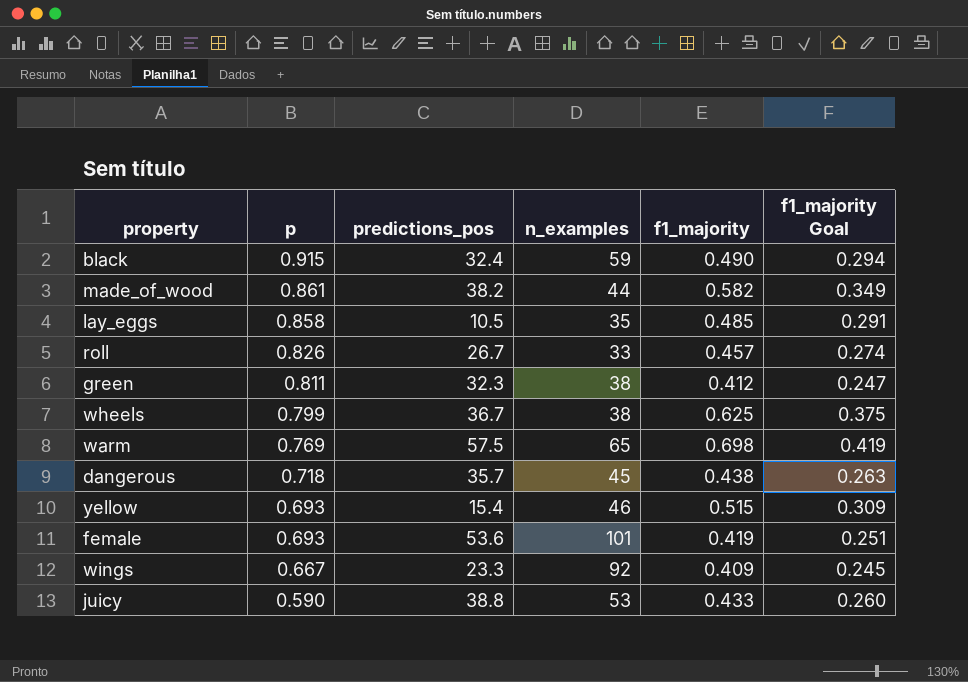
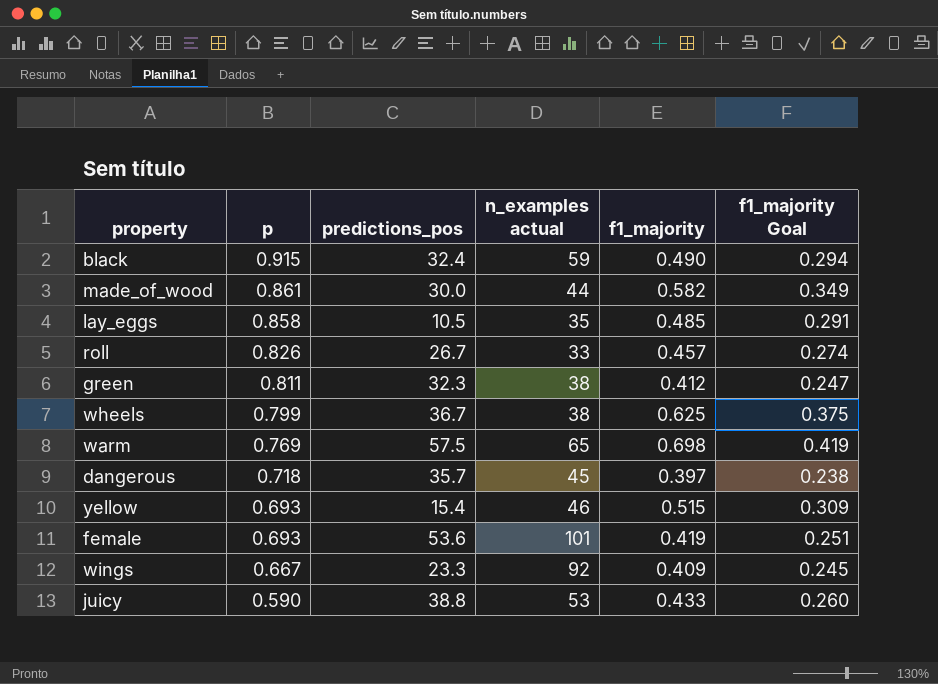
column name: n_examples -> n_examples actual
made_of_wood | predictions_pos: 38.2 -> 30.0
dangerous | f1_majority: 0.438 -> 0.397
dangerous | f1_majority Goal: 0.263 -> 0.238

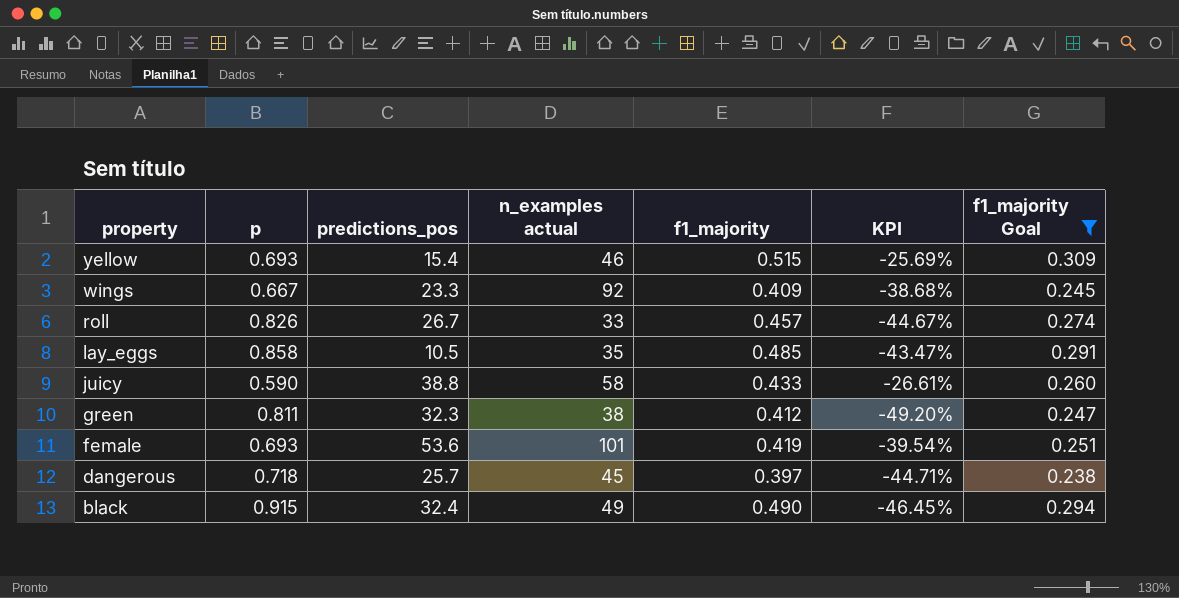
filter: none -> f1_majority Goal <= 0.309
row order: p descending -> property descending
column KPI | formula: none -> ([f1_majority] - [p]) / [p]
juicy | n_examples actual: 53 -> 58
dangerous | predictions_pos: 35.7 -> 25.7
black | n_examples actual: 59 -> 49

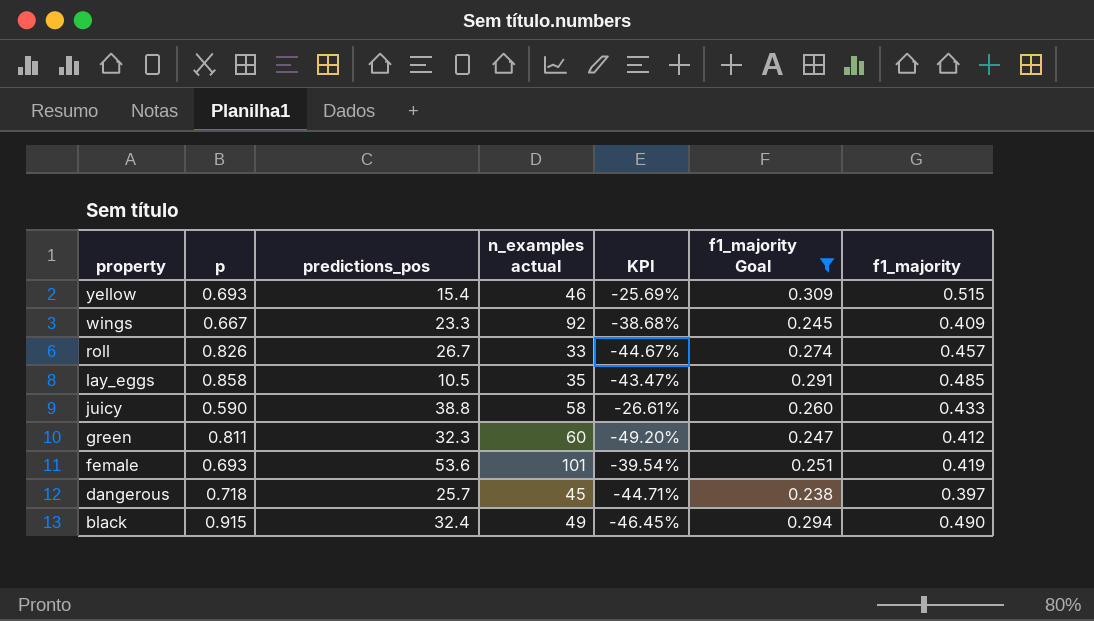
column f1_majority | position: 5 -> 7
green | n_examples actual: 38 -> 60

